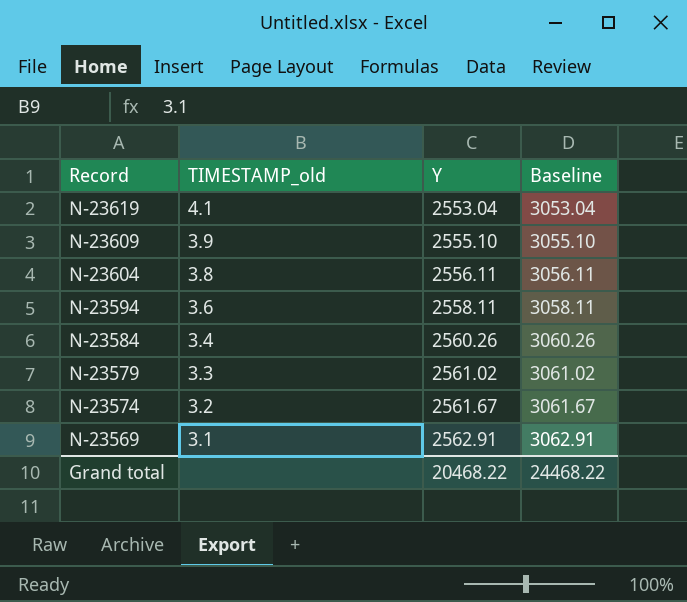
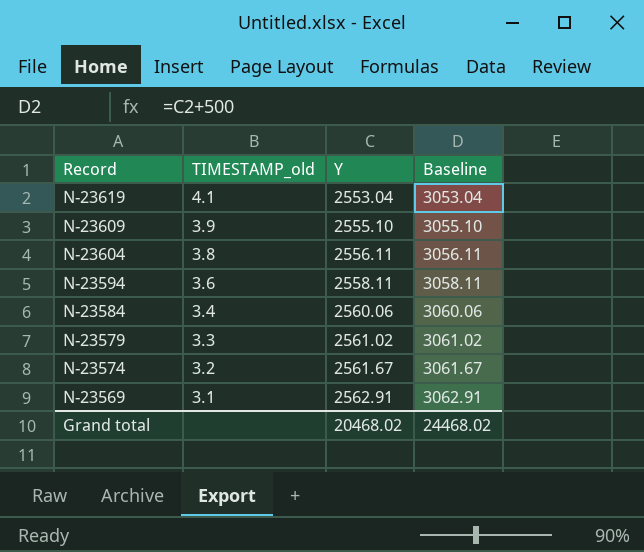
N-23584 | Y: 2560.26 -> 2560.06
N-23584 | Baseline: 3060.26 -> 3060.06
Grand total | Y: 20468.22 -> 20468.02
Grand total | Baseline: 24468.22 -> 24468.02

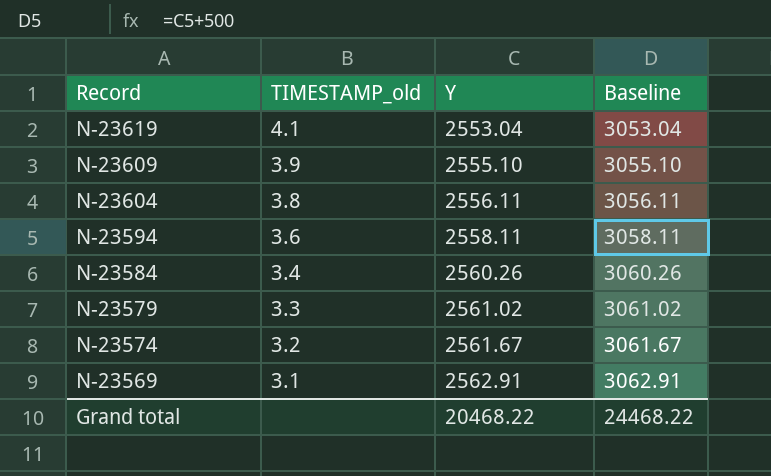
N-23584 | Y: 2560.06 -> 2560.26
N-23584 | Baseline: 3060.06 -> 3060.26
Grand total | Y: 20468.02 -> 20468.22
Grand total | Baseline: 24468.02 -> 24468.22

